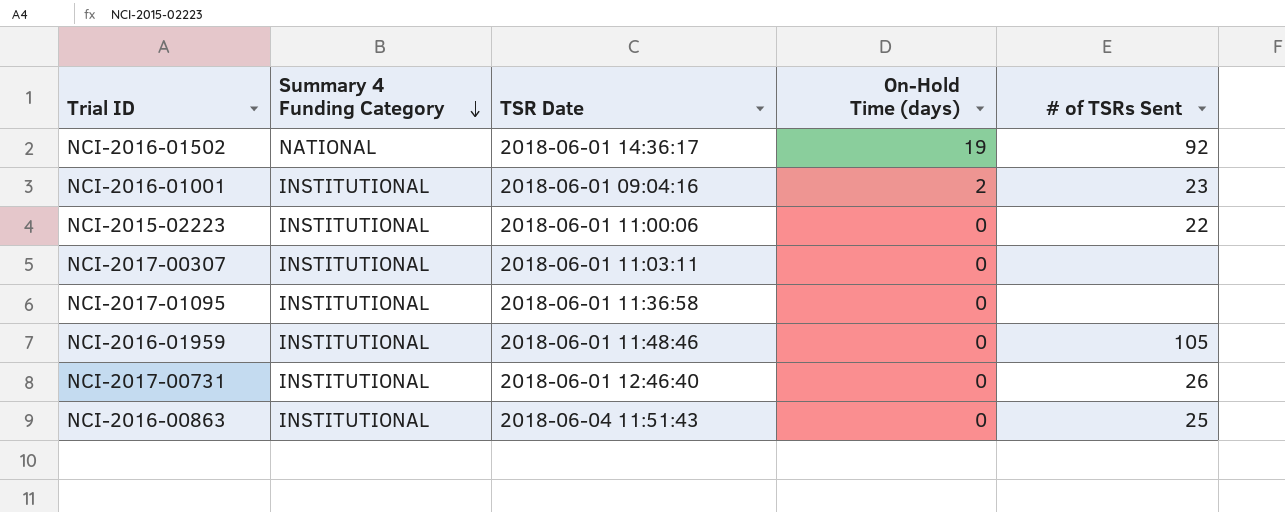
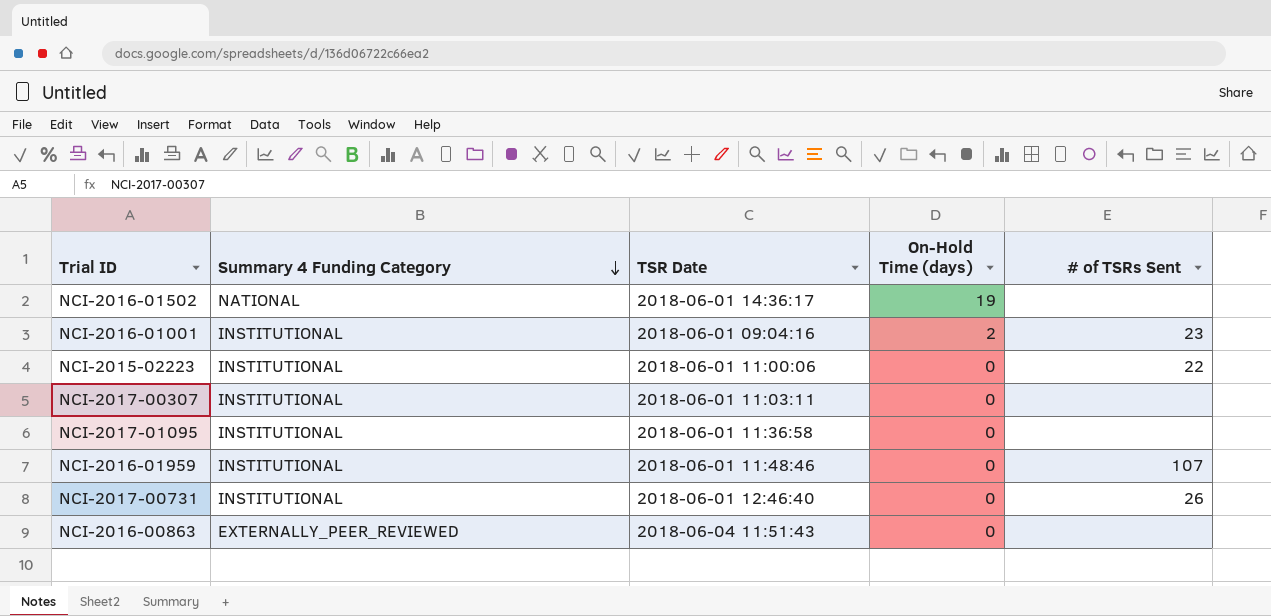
NCI-2016-01502 | # of TSRs Sent: 92 -> none
NCI-2016-01959 | # of TSRs Sent: 105 -> 107
NCI-2016-00863 | Summary 4 Funding Category: INSTITUTIONAL -> EXTERNALLY_PEER_REVIEWED
NCI-2016-00863 | # of TSRs Sent: 25 -> none

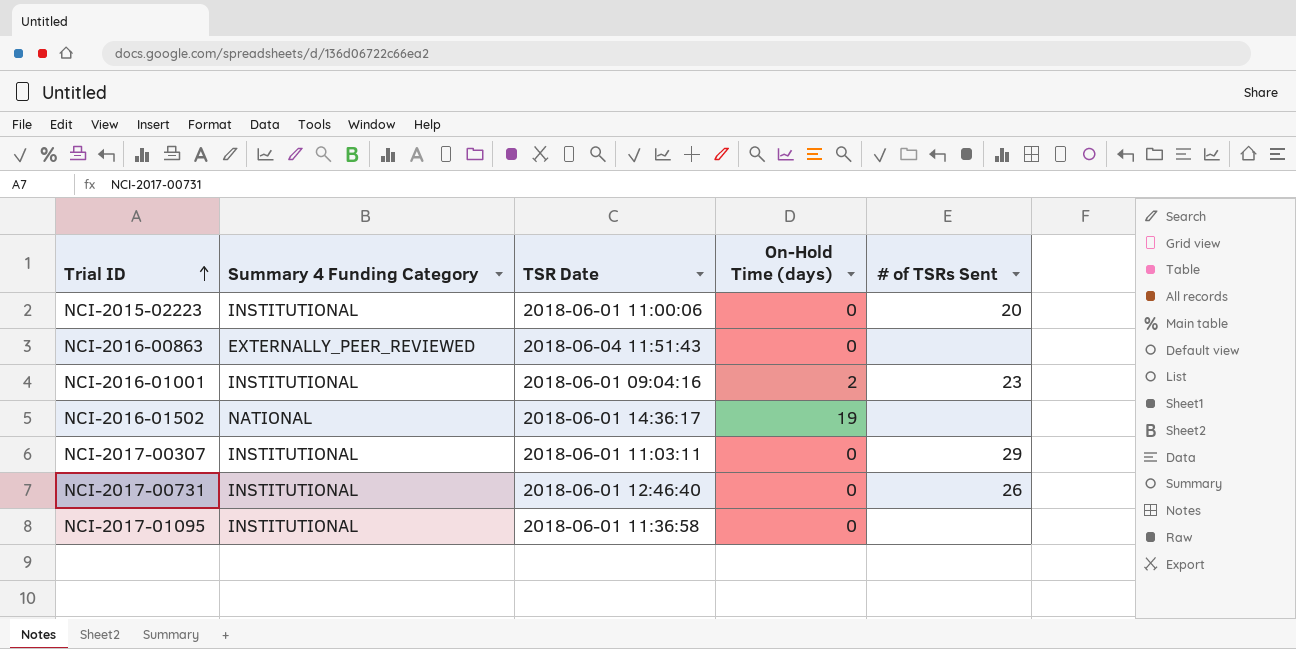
row order: Summary 4 Funding Category descending -> Trial ID ascending
row NCI-2016-01959: INSTITUTIONAL | 2018-06-01 11:48:46 | 0 | 107 -> none
NCI-2015-02223 | # of TSRs Sent: 22 -> 20
NCI-2017-00307 | # of TSRs Sent: none -> 29

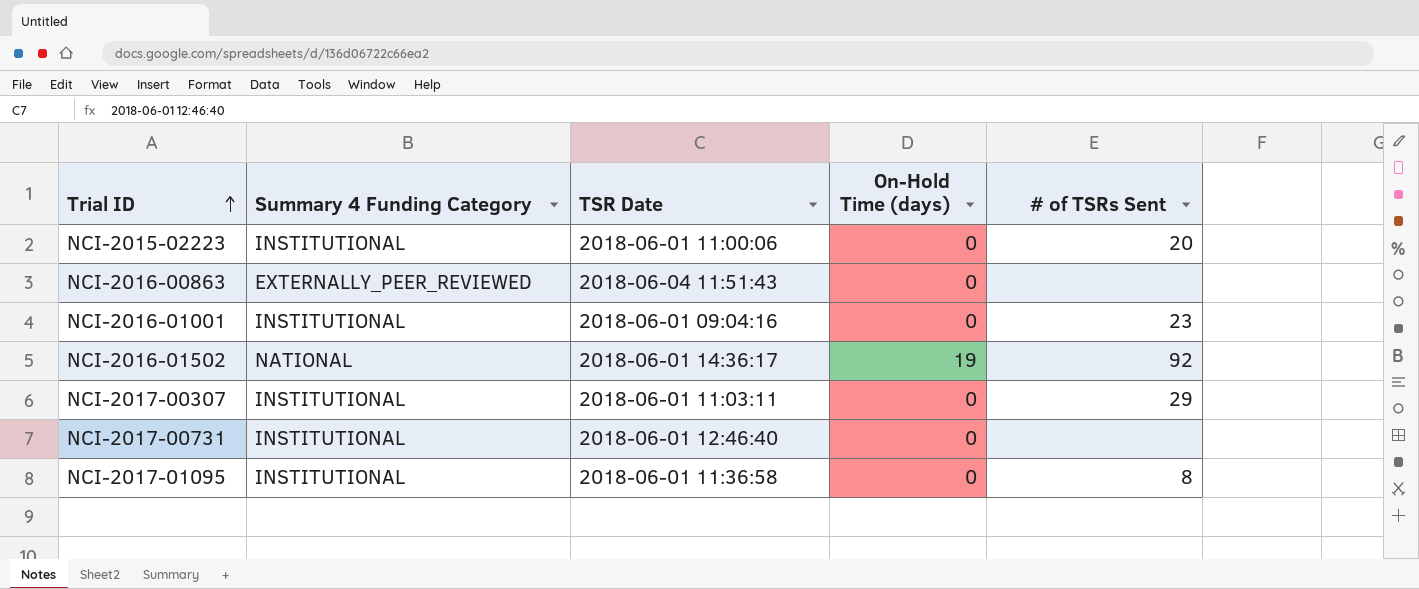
NCI-2016-01001 | On-Hold Time (days): 2 -> 0
NCI-2016-01502 | # of TSRs Sent: none -> 92
NCI-2017-00731 | # of TSRs Sent: 26 -> none
NCI-2017-01095 | # of TSRs Sent: none -> 8

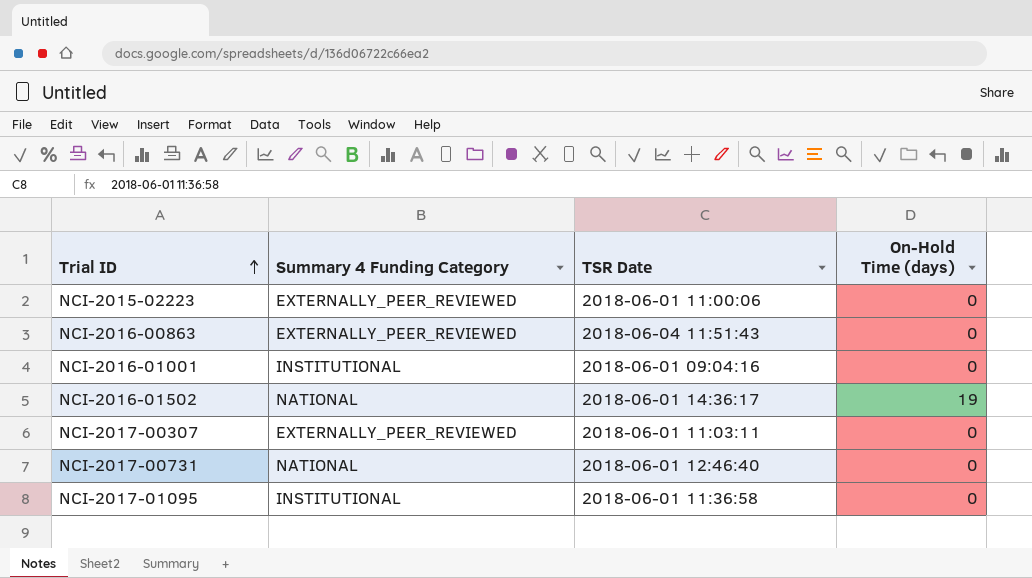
column # of TSRs Sent | position: 5 -> none
NCI-2015-02223 | Summary 4 Funding Category: INSTITUTIONAL -> EXTERNALLY_PEER_REVIEWED
NCI-2017-00307 | Summary 4 Funding Category: INSTITUTIONAL -> EXTERNALLY_PEER_REVIEWED
NCI-2017-00731 | Summary 4 Funding Category: INSTITUTIONAL -> NATIONAL

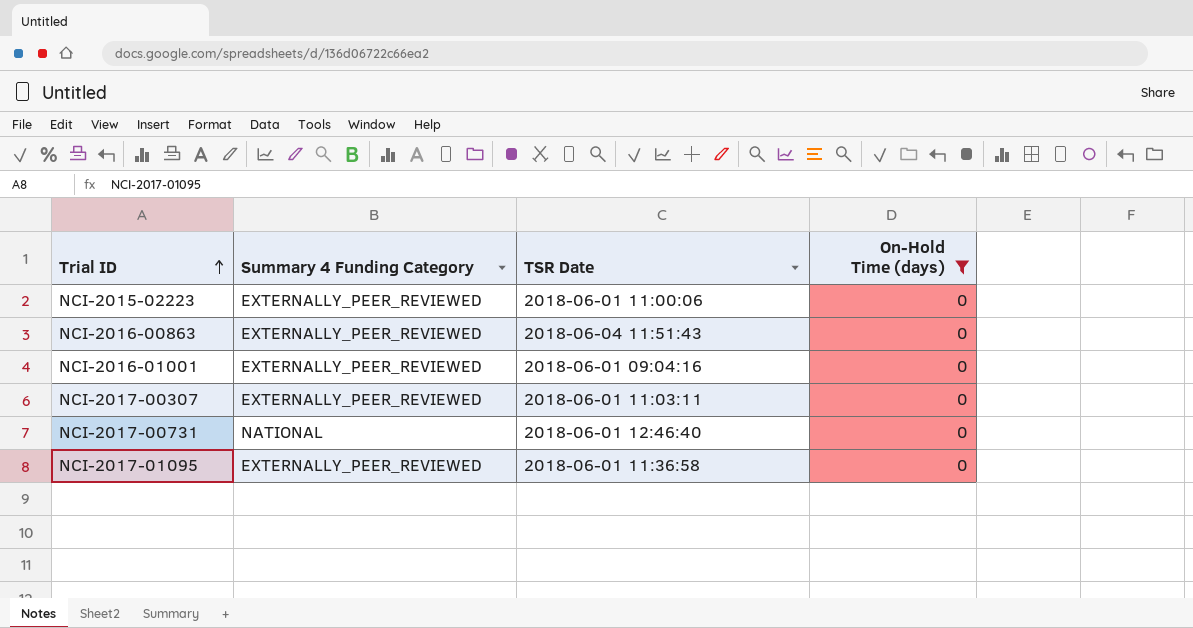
filter: none -> On-Hold Time (days) = 0
NCI-2016-01001 | Summary 4 Funding Category: INSTITUTIONAL -> EXTERNALLY_PEER_REVIEWED
NCI-2017-01095 | Summary 4 Funding Category: INSTITUTIONAL -> EXTERNALLY_PEER_REVIEWED

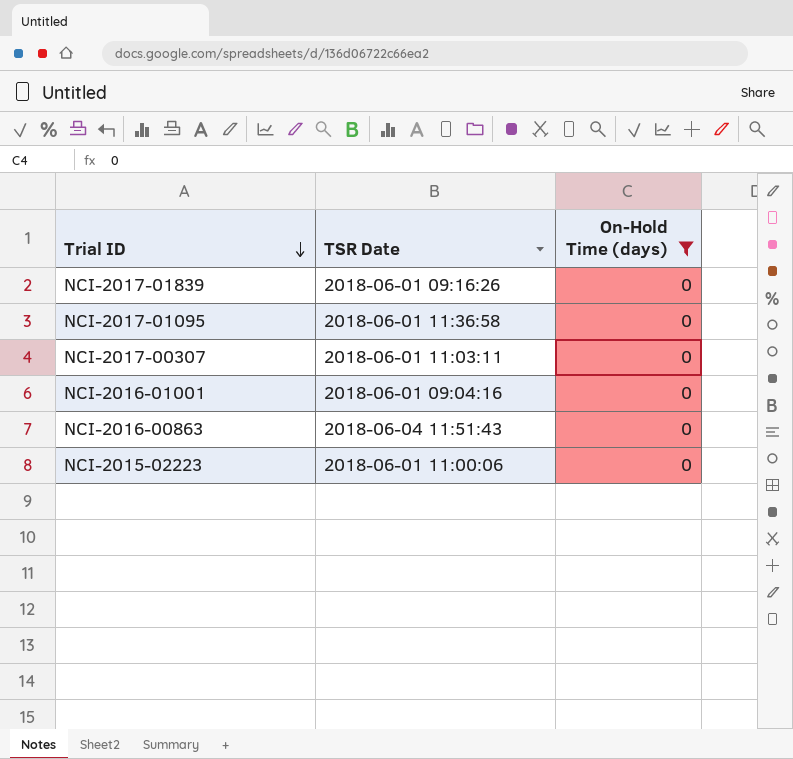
row order: Trial ID ascending -> Trial ID descending
column Summary 4 Funding Category | position: 2 -> none
row NCI-2017-00731: NATIONAL | 2018-06-01 12:46:40 | 0 -> none
row NCI-2017-01839: none -> 2018-06-01 09:16:26 | 0

